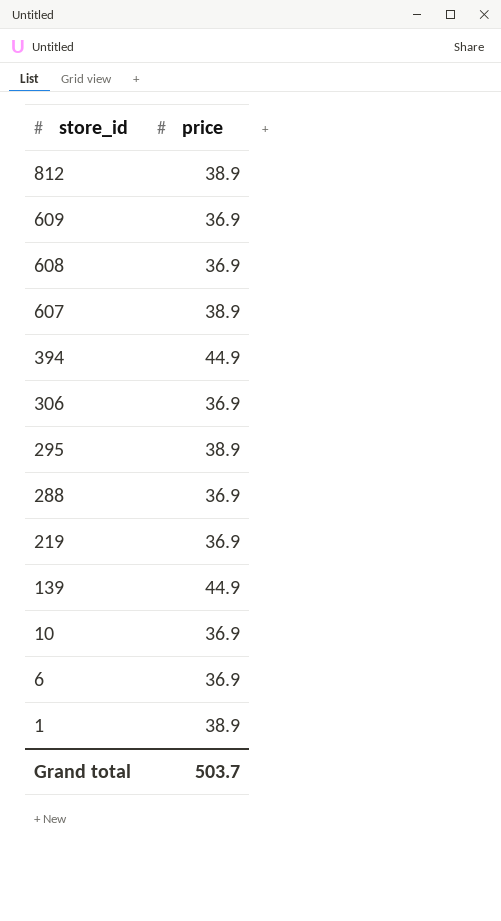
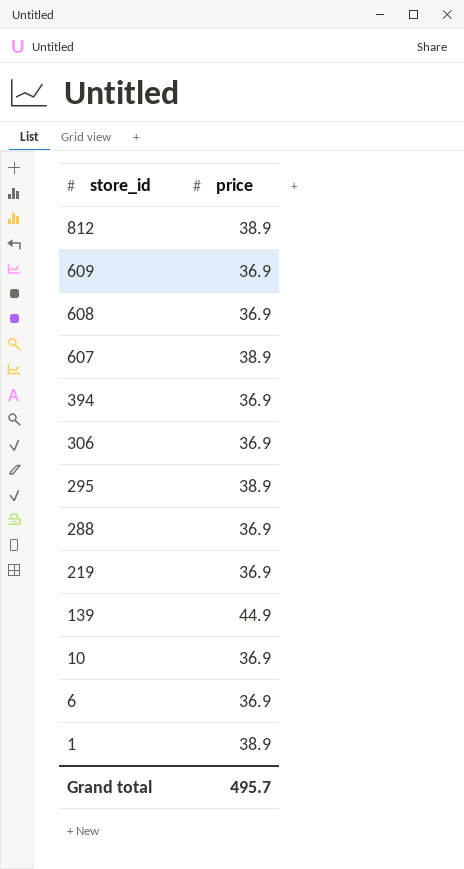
394 | price: 44.9 -> 36.9
Grand total | price: 503.7 -> 495.7

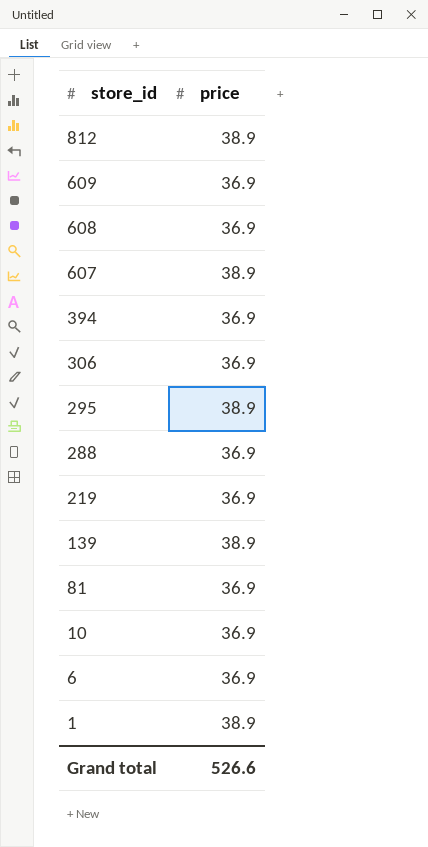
139 | price: 44.9 -> 38.9
row 81: none -> 36.9
Grand total | price: 495.7 -> 526.6

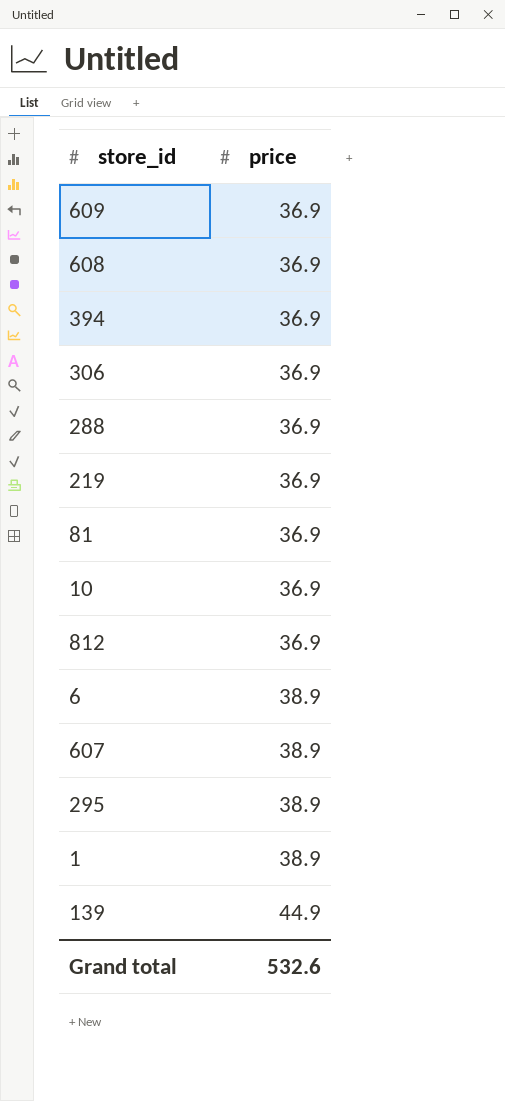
row order: store_id descending -> price ascending
812 | price: 38.9 -> 36.9
6 | price: 36.9 -> 38.9
139 | price: 38.9 -> 44.9
Grand total | price: 526.6 -> 532.6

